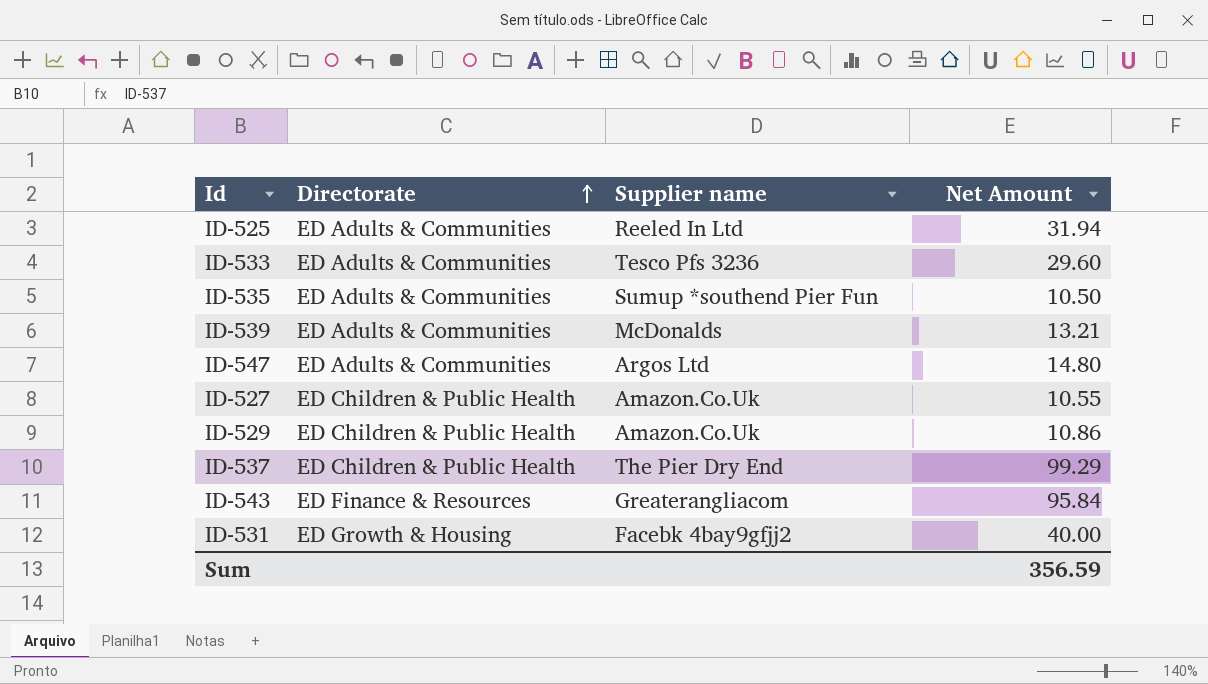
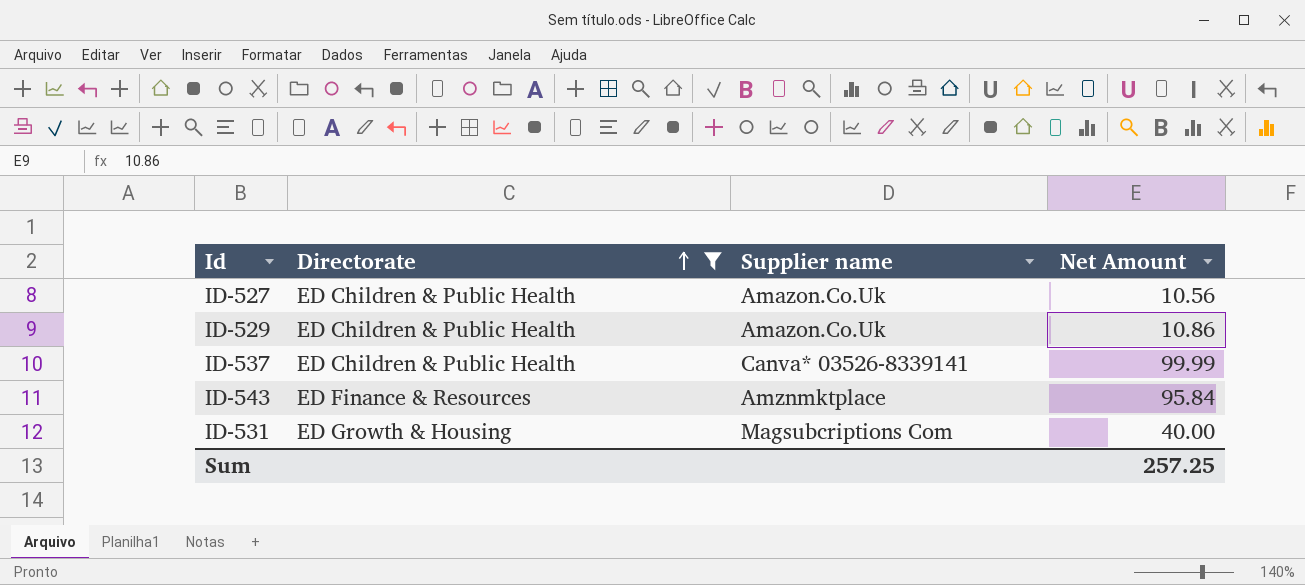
filter: none -> Directorate != ED Adults & Communities
ID-527 | Net Amount: 10.55 -> 10.56
ID-537 | Supplier name: The Pier Dry End -> Canva* 03526-8339141
ID-537 | Net Amount: 99.29 -> 99.99
ID-543 | Supplier name: Greaterangliacom -> Amznmktplace
ID-531 | Supplier name: Facebk 4bay9gfjj2 -> Magsubcriptions Com
Sum | Net Amount: 356.59 -> 257.25

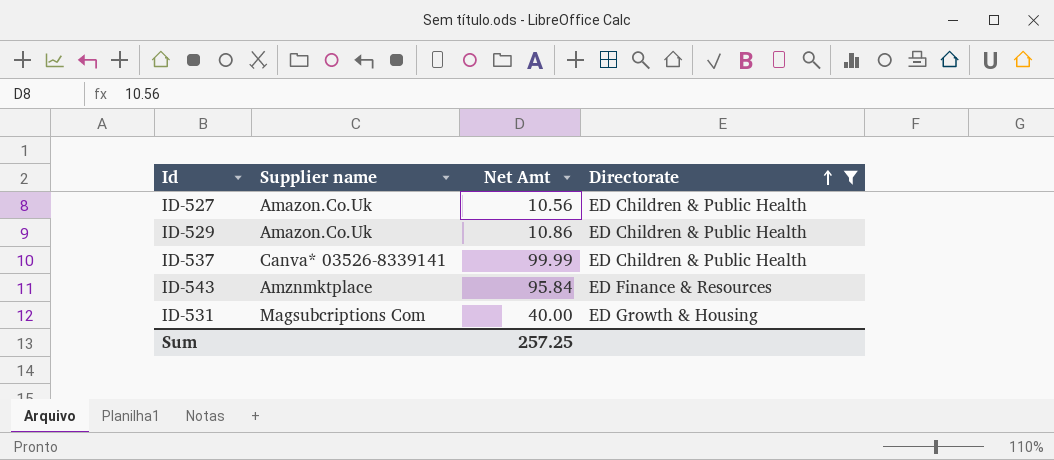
column name: Net Amount -> Net Amt
column Directorate | position: 2 -> 4

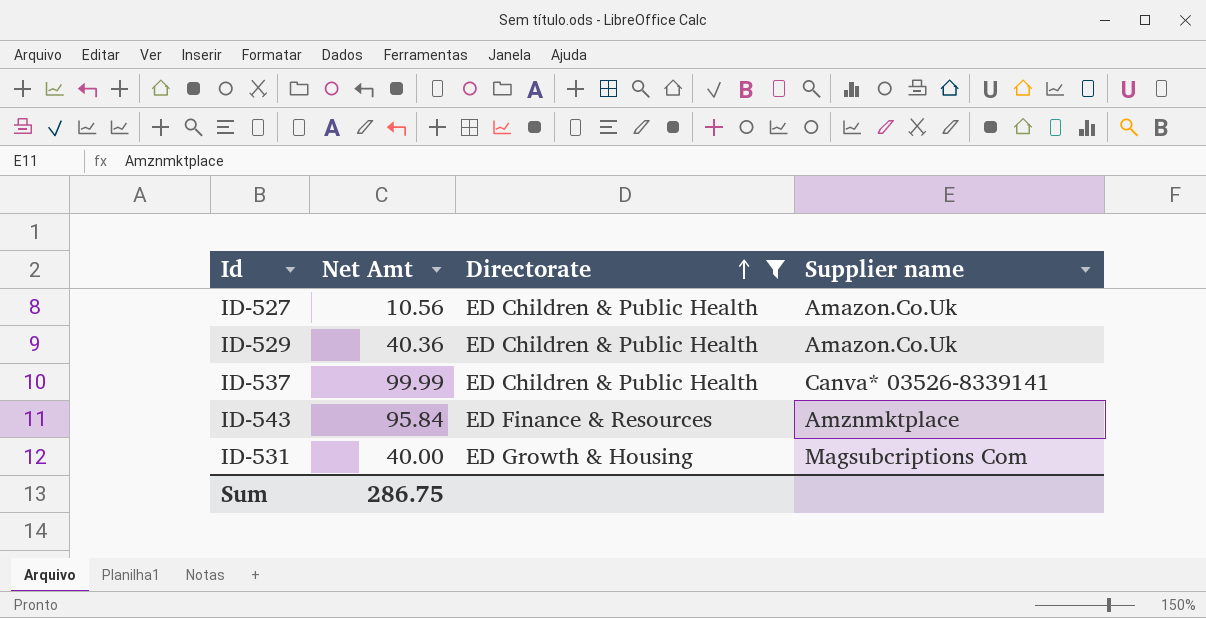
column Supplier name | position: 2 -> 4
ID-529 | Net Amt: 10.86 -> 40.36
Sum | Net Amt: 257.25 -> 286.75

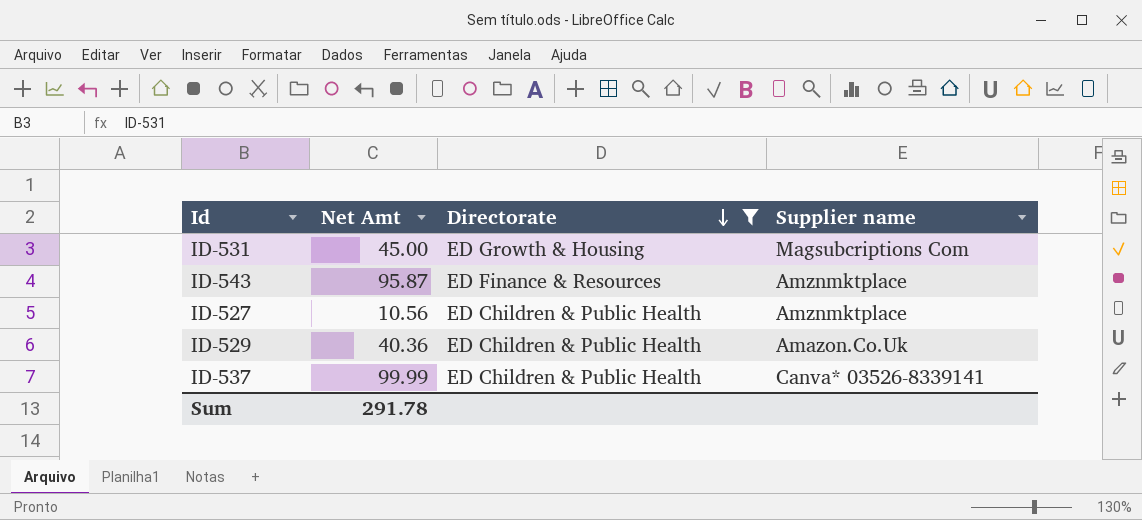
row order: Directorate ascending -> Directorate descending
ID-531 | Net Amt: 40.00 -> 45.00
ID-543 | Net Amt: 95.84 -> 95.87
ID-527 | Supplier name: Amazon.Co.Uk -> Amznmktplace
Sum | Net Amt: 286.75 -> 291.78

